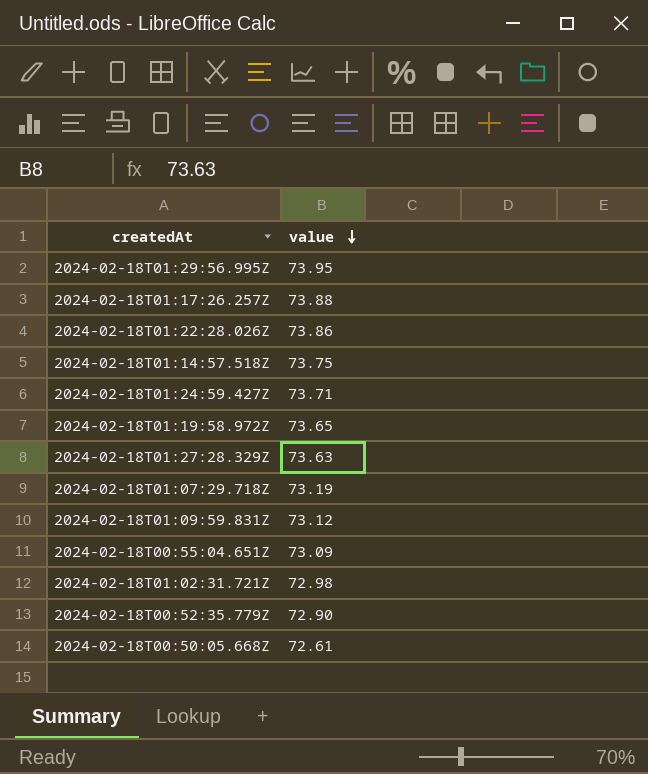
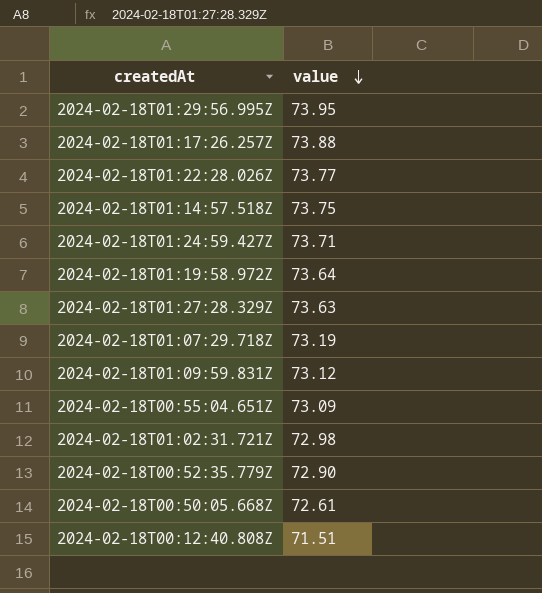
2024-02-18T01:22:28.026Z | value: 73.86 -> 73.77
2024-02-18T01:19:58.972Z | value: 73.65 -> 73.64
row 2024-02-18T00:12:40.808Z: none -> 71.51

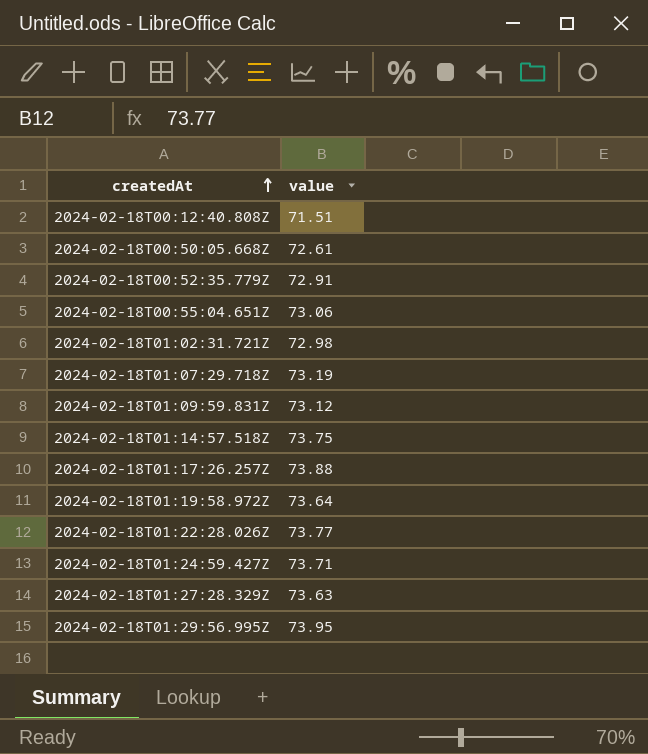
row order: value descending -> createdAt ascending
2024-02-18T00:52:35.779Z | value: 72.90 -> 72.91
2024-02-18T00:55:04.651Z | value: 73.09 -> 73.06

